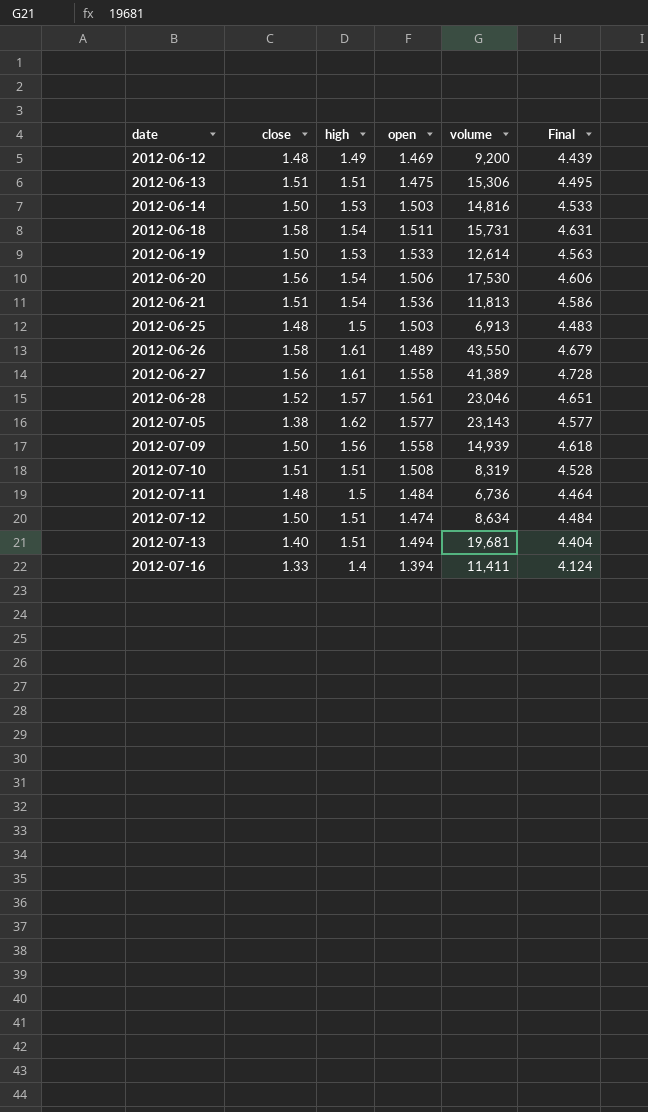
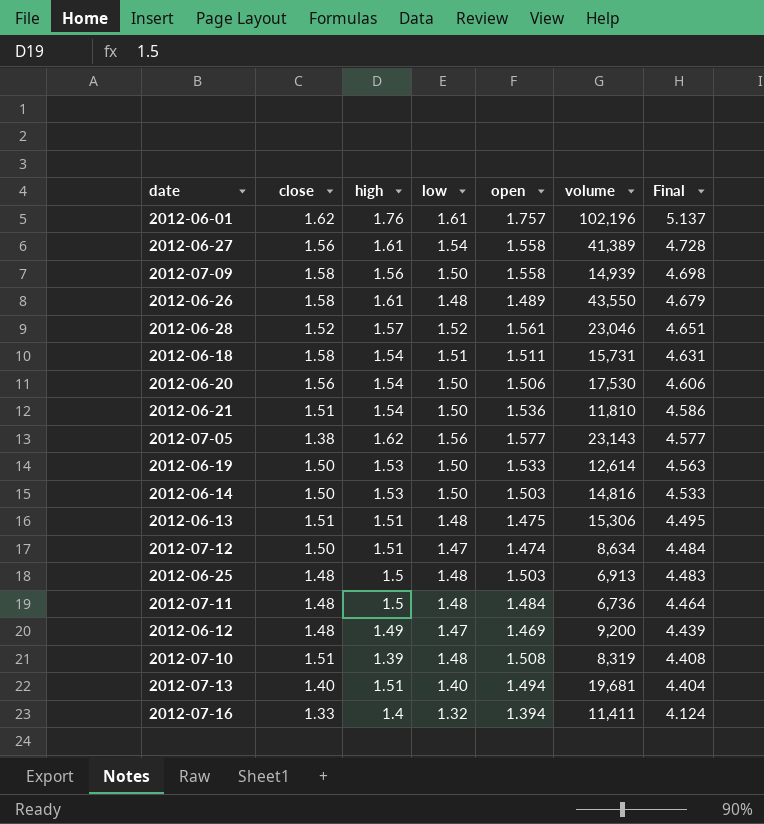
row order: date ascending -> Final descending
column low | position: none -> 4
row 2012-06-01: none -> 1.62 | 1.76 | 1.61 | 1.757 | 102,196 | 5.137
2012-07-09 | close: 1.50 -> 1.58
2012-07-09 | Final: 4.618 -> 4.698
2012-06-21 | volume: 11,813 -> 11,810
2012-07-10 | high: 1.51 -> 1.39
2012-07-10 | Final: 4.528 -> 4.408

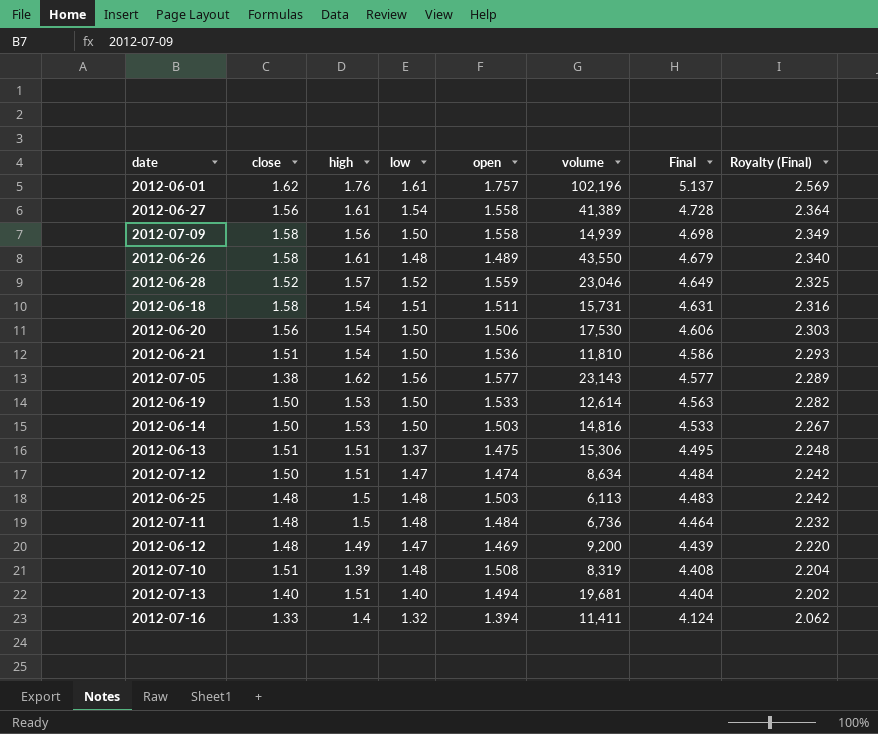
column Royalty (Final) | formula: none -> [Final] * 0.5
2012-06-28 | open: 1.561 -> 1.559
2012-06-28 | Final: 4.651 -> 4.649
2012-06-13 | low: 1.48 -> 1.37
2012-06-25 | volume: 6,913 -> 6,113

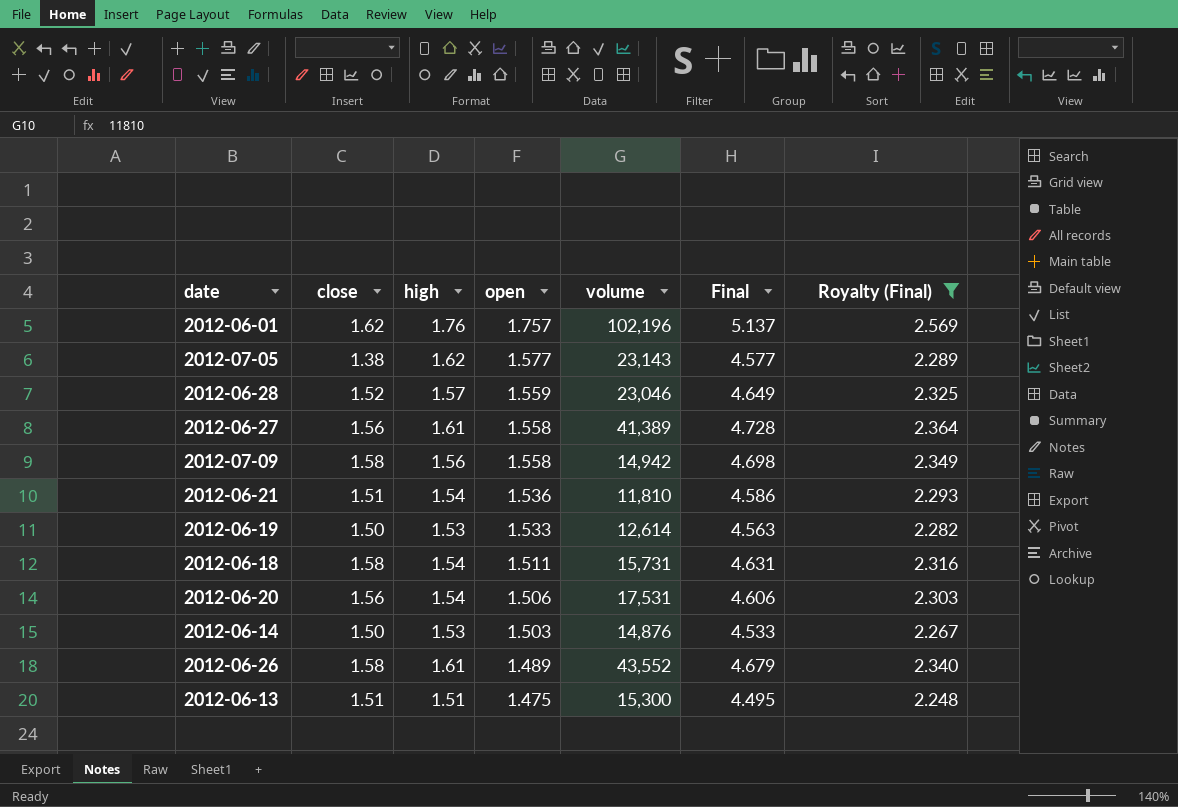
filter: none -> Royalty (Final) >= 2.248
row order: Final descending -> open descending
column low | position: 4 -> none
2012-07-09 | volume: 14,939 -> 14,942
2012-06-20 | volume: 17,530 -> 17,531
2012-06-14 | volume: 14,816 -> 14,876
2012-06-26 | volume: 43,550 -> 43,552
2012-06-13 | volume: 15,306 -> 15,300

